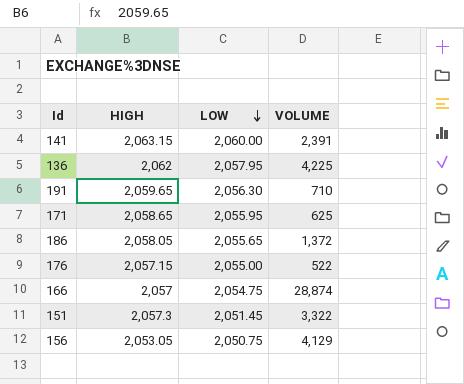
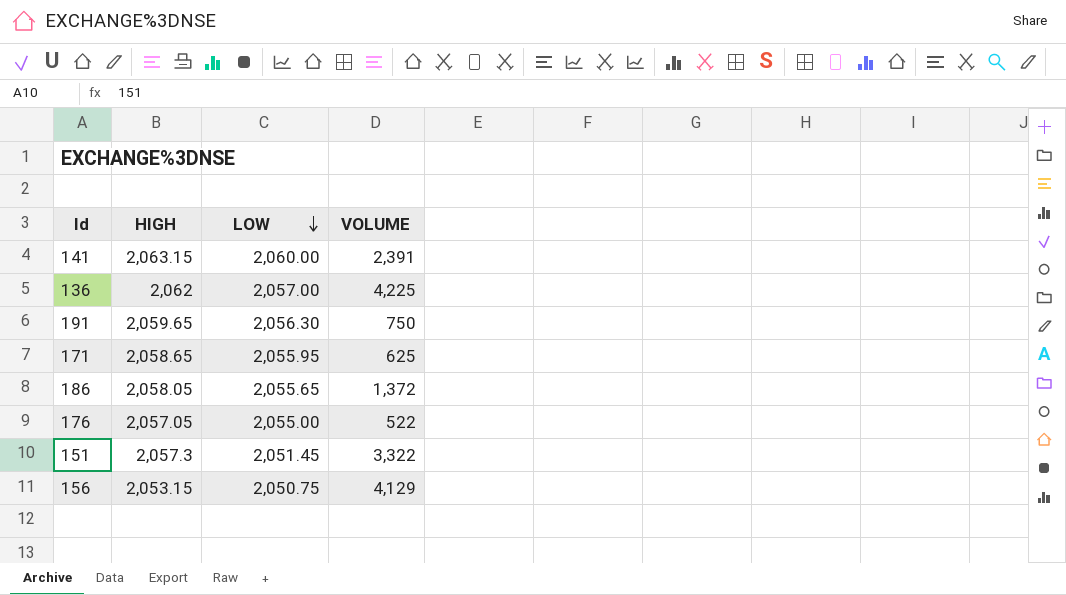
row 166: 2,057 | 2,054.75 | 28,874 -> none
136 | LOW: 2,057.95 -> 2,057.00
191 | VOLUME: 710 -> 750
176 | HIGH: 2,057.15 -> 2,057.05
156 | HIGH: 2,053.05 -> 2,053.15

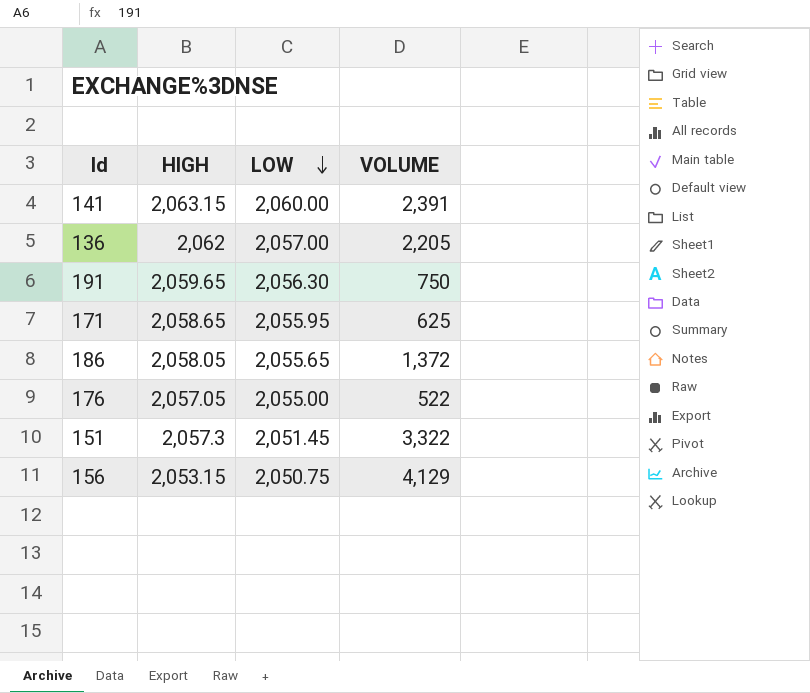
136 | VOLUME: 4,225 -> 2,205

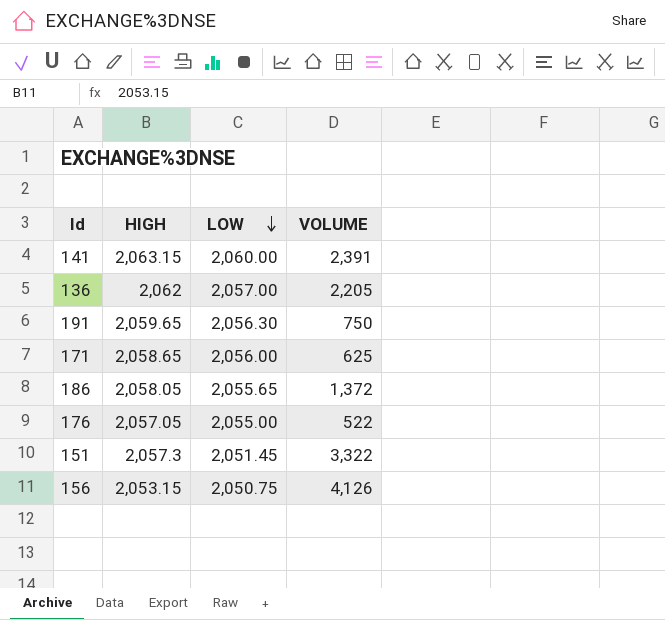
171 | LOW: 2,055.95 -> 2,056.00
156 | VOLUME: 4,129 -> 4,126

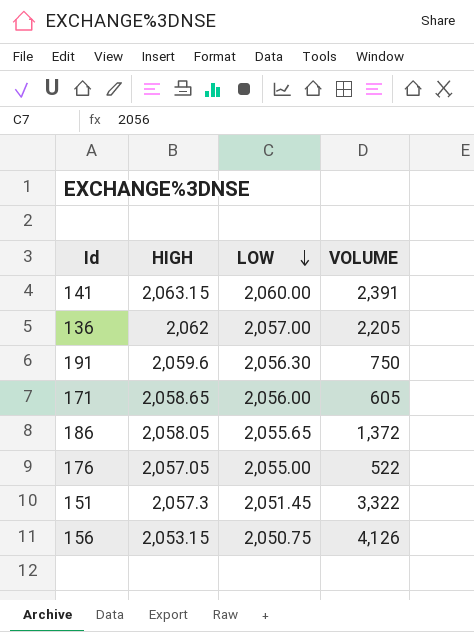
191 | HIGH: 2,059.65 -> 2,059.6
171 | VOLUME: 625 -> 605

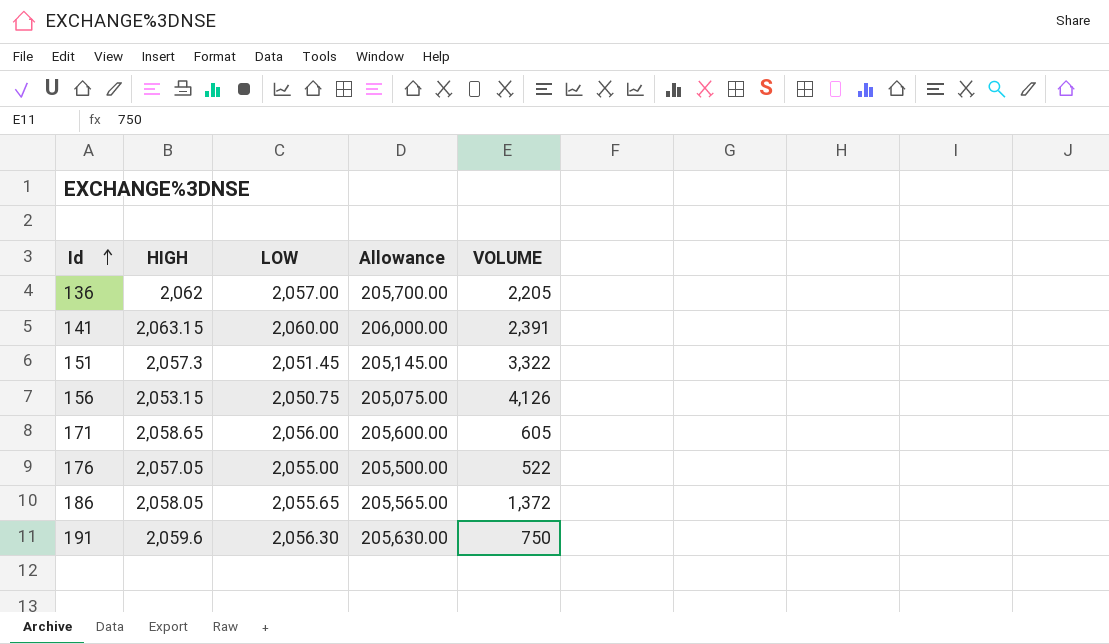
row order: LOW descending -> Id ascending
column Allowance | formula: none -> [LOW] * 100

